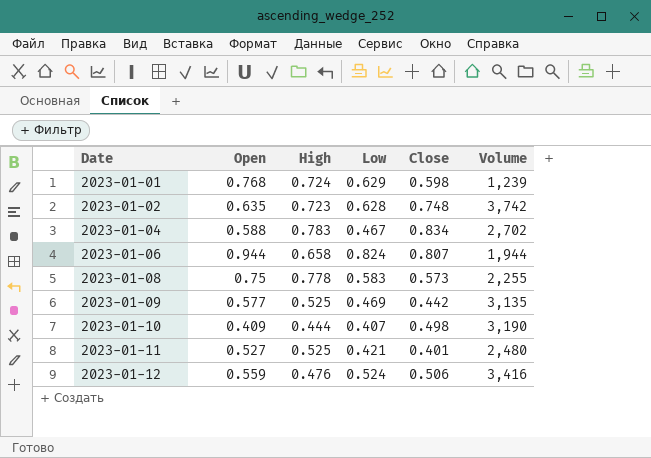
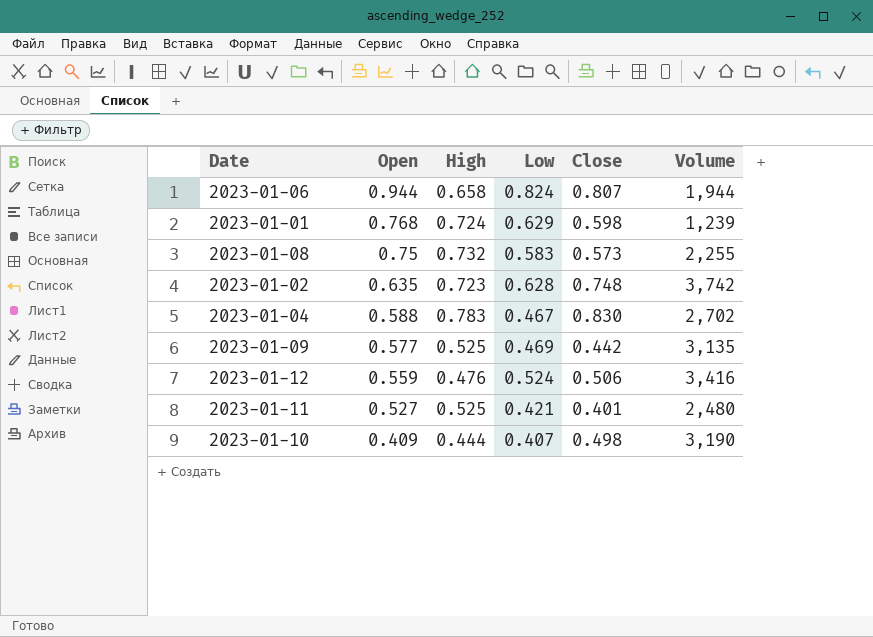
row order: Date ascending -> Open descending
2023-01-08 | High: 0.778 -> 0.732
2023-01-04 | Close: 0.834 -> 0.830

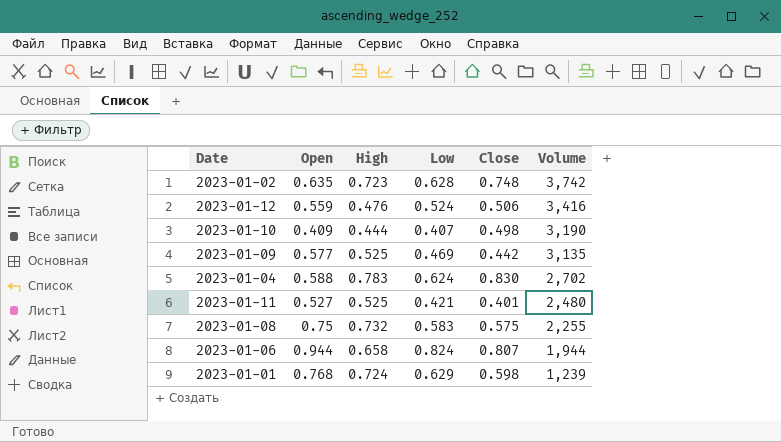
row order: Open descending -> Volume descending
2023-01-04 | Low: 0.467 -> 0.624
2023-01-08 | Close: 0.573 -> 0.575

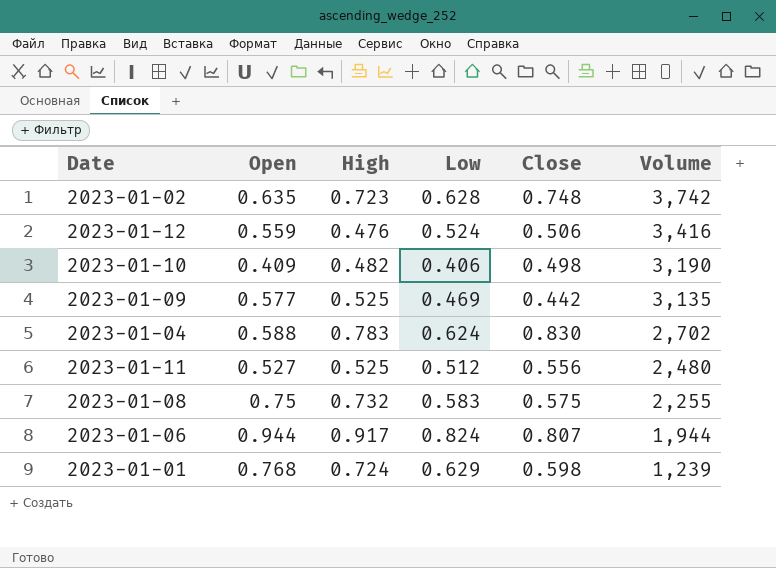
2023-01-10 | High: 0.444 -> 0.482
2023-01-10 | Low: 0.407 -> 0.406
2023-01-11 | Low: 0.421 -> 0.512
2023-01-11 | Close: 0.401 -> 0.556
2023-01-06 | High: 0.658 -> 0.917

